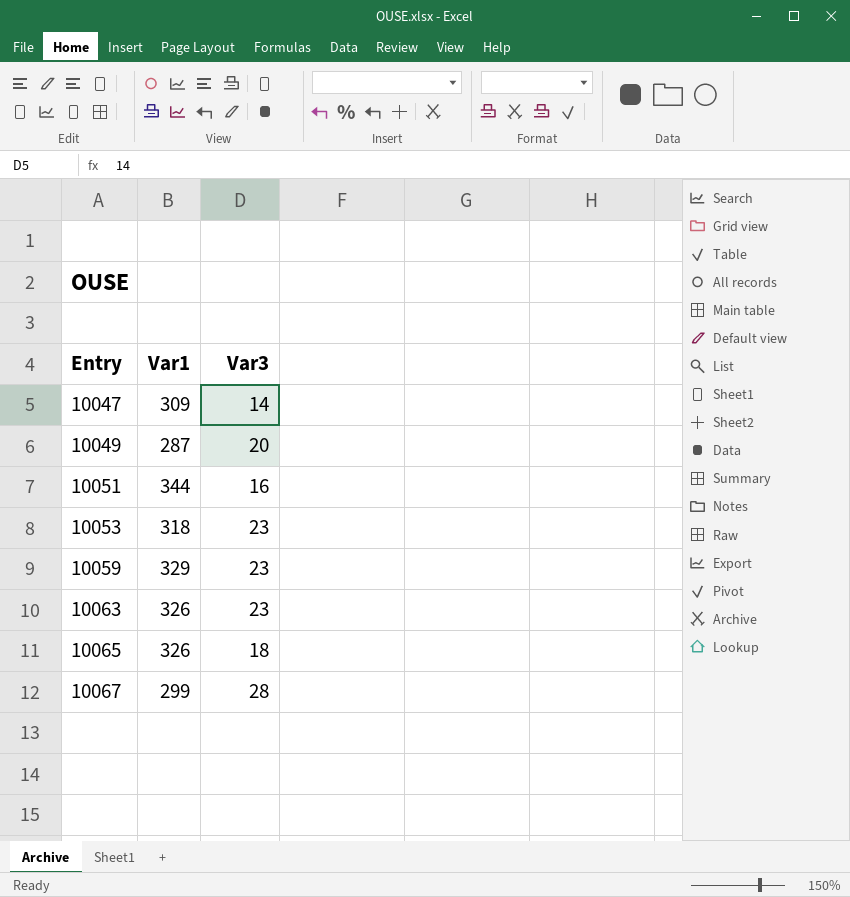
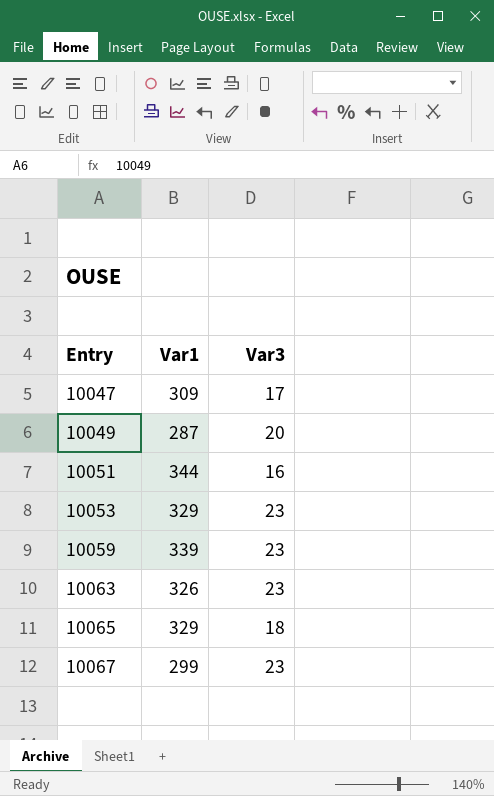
10047 | Var3: 14 -> 17
10053 | Var1: 318 -> 329
10059 | Var1: 329 -> 339
10065 | Var1: 326 -> 329
10067 | Var3: 28 -> 23

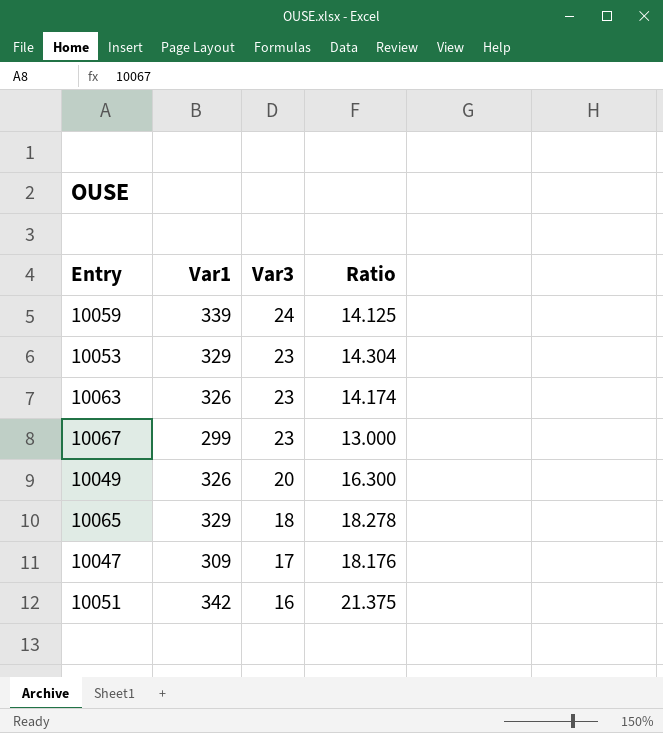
row order: Entry ascending -> Var3 descending
column Ratio | formula: none -> [Var1] / [Var3]
10059 | Var3: 23 -> 24
10049 | Var1: 287 -> 326
10051 | Var1: 344 -> 342

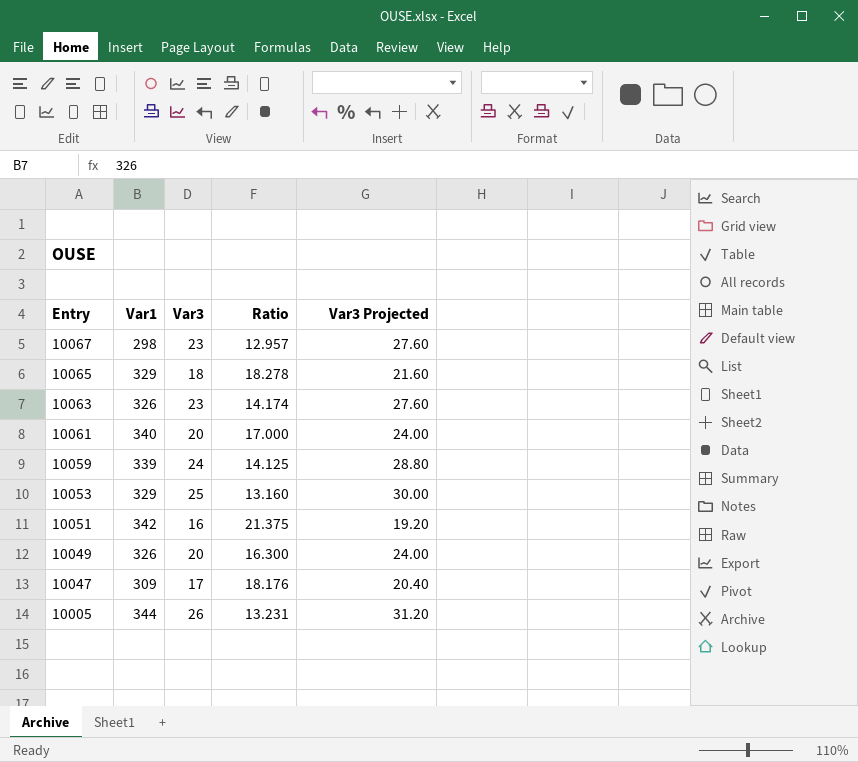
row order: Var3 descending -> Entry descending
column Var3 Projected | formula: none -> [Var3] * 1.2
10067 | Var1: 299 -> 298
10067 | Ratio: 13.000 -> 12.957
row 10061: none -> 340 | 20 | 17.000 | 24.00
10053 | Var3: 23 -> 25
10053 | Ratio: 14.304 -> 13.160
row 10005: none -> 344 | 26 | 13.231 | 31.20

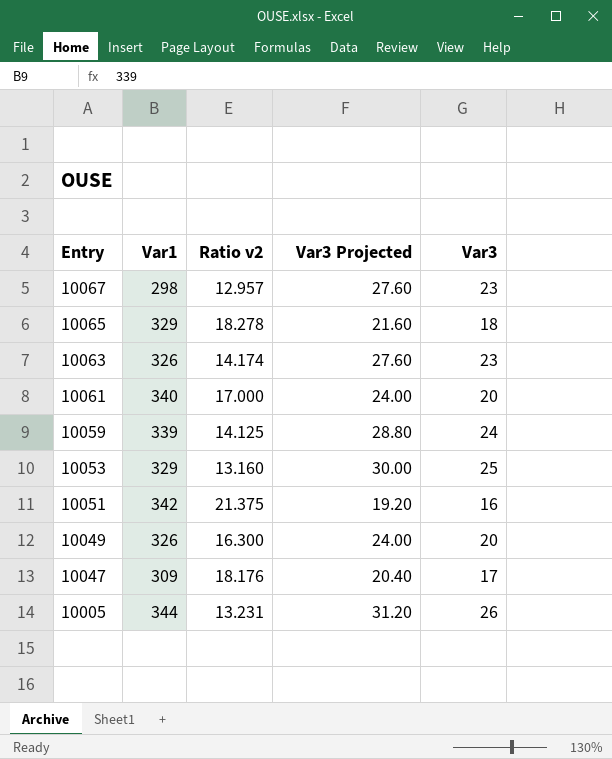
column name: Ratio -> Ratio v2
column Var3 | position: 3 -> 5

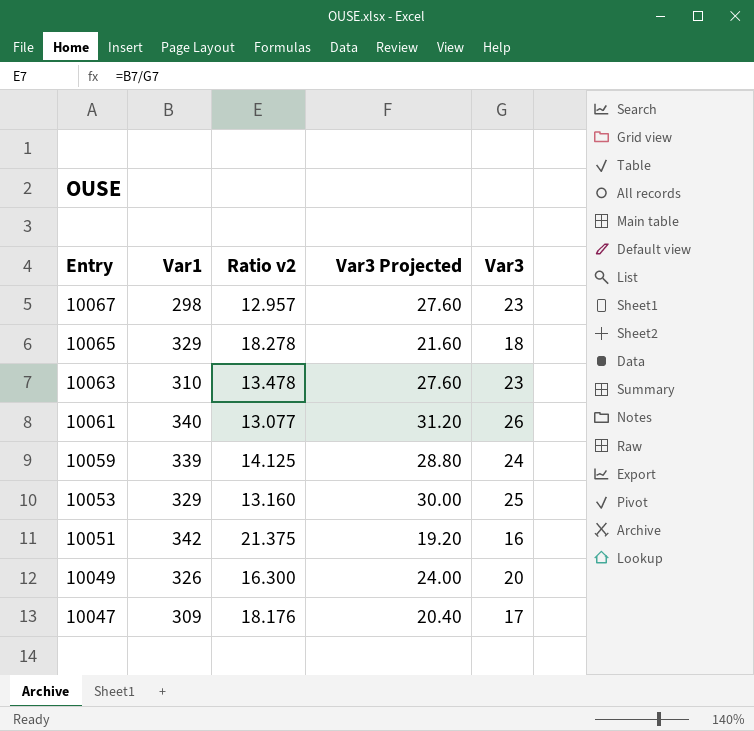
row 10005: 344 | 13.231 | 31.20 | 26 -> none
10063 | Var1: 326 -> 310
10063 | Ratio v2: 14.174 -> 13.478
10061 | Ratio v2: 17.000 -> 13.077
10061 | Var3 Projected: 24.00 -> 31.20
10061 | Var3: 20 -> 26

